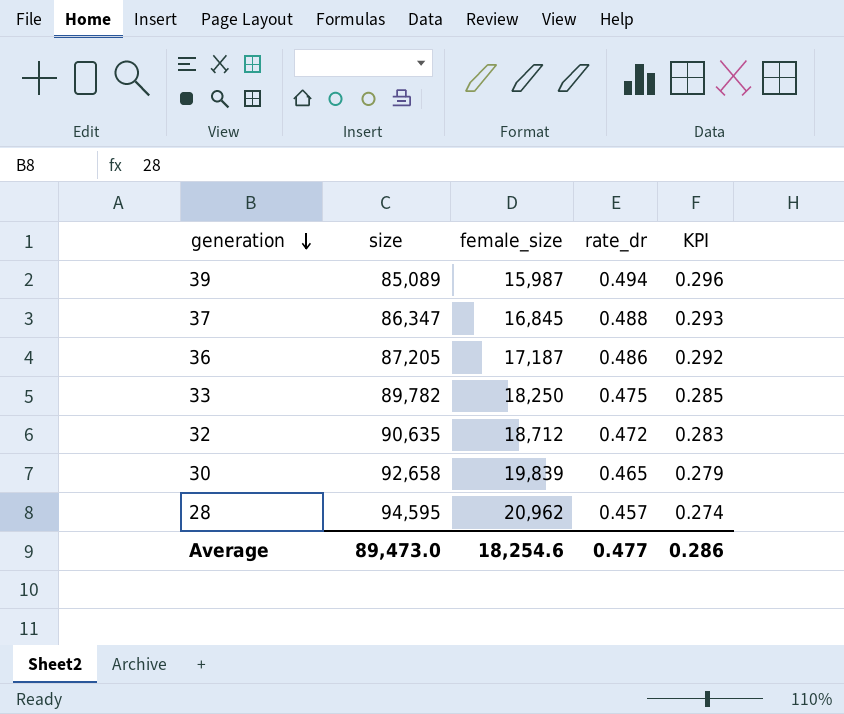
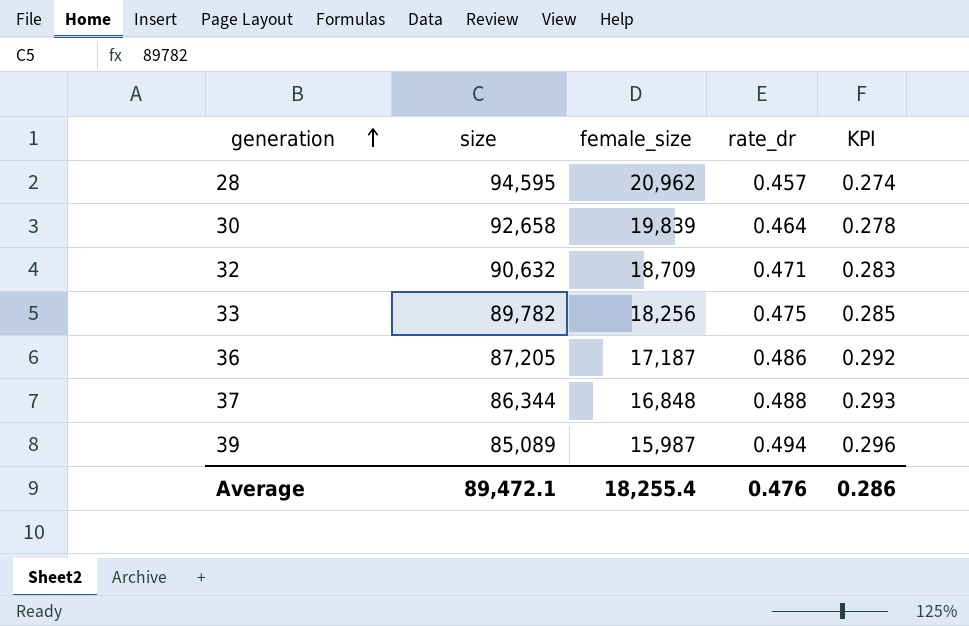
row order: generation descending -> generation ascending
30 | rate_dr: 0.465 -> 0.464
30 | KPI: 0.279 -> 0.278
32 | size: 90,635 -> 90,632
32 | female_size: 18,712 -> 18,709
32 | rate_dr: 0.472 -> 0.471
33 | female_size: 18,250 -> 18,256
37 | size: 86,347 -> 86,344
37 | female_size: 16,845 -> 16,848
Average | size: 89,473.0 -> 89,472.1
Average | female_size: 18,254.6 -> 18,255.4
Average | rate_dr: 0.477 -> 0.476

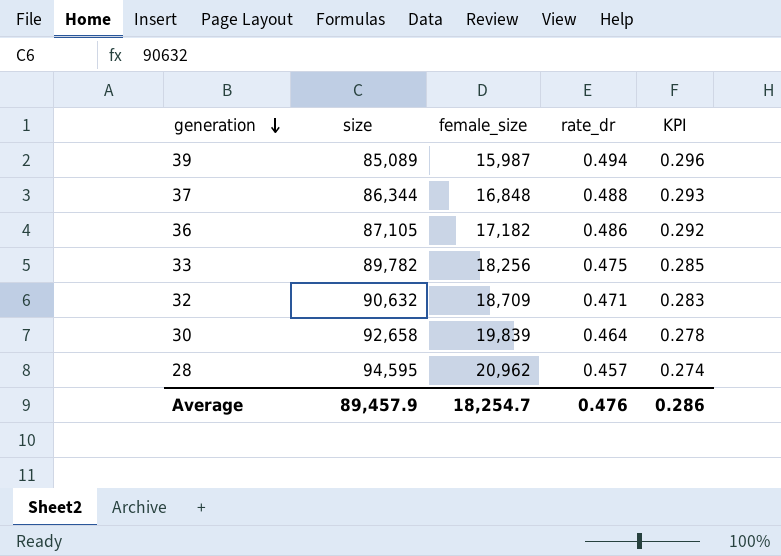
row order: generation ascending -> generation descending
36 | size: 87,205 -> 87,105
36 | female_size: 17,187 -> 17,182
Average | size: 89,472.1 -> 89,457.9
Average | female_size: 18,255.4 -> 18,254.7

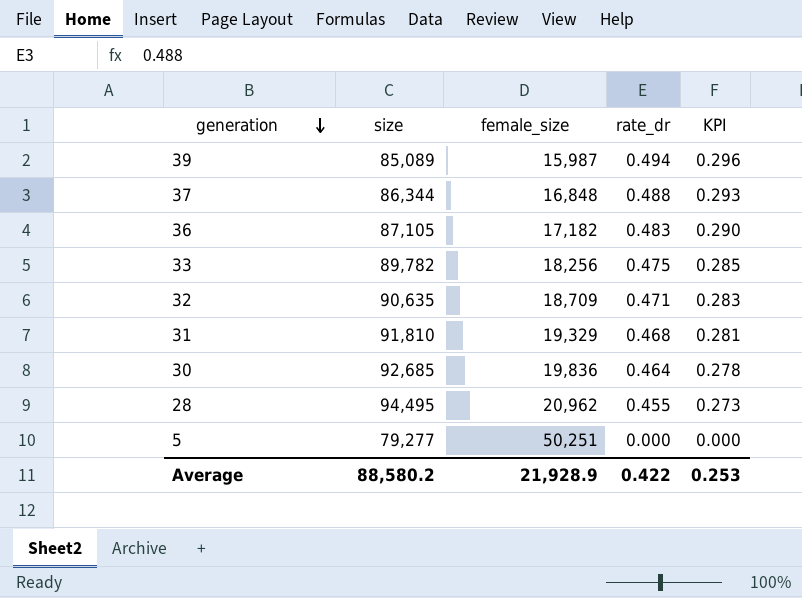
36 | rate_dr: 0.486 -> 0.483
36 | KPI: 0.292 -> 0.290
32 | size: 90,632 -> 90,635
row 31: none -> 91,810 | 19,329 | 0.468 | 0.281
30 | size: 92,658 -> 92,685
30 | female_size: 19,839 -> 19,836
28 | size: 94,595 -> 94,495
28 | rate_dr: 0.457 -> 0.455
28 | KPI: 0.274 -> 0.273
row 5: none -> 79,277 | 50,251 | 0.000 | 0.000
Average | size: 89,457.9 -> 88,580.2
Average | female_size: 18,254.7 -> 21,928.9
Average | rate_dr: 0.476 -> 0.422
Average | KPI: 0.286 -> 0.253

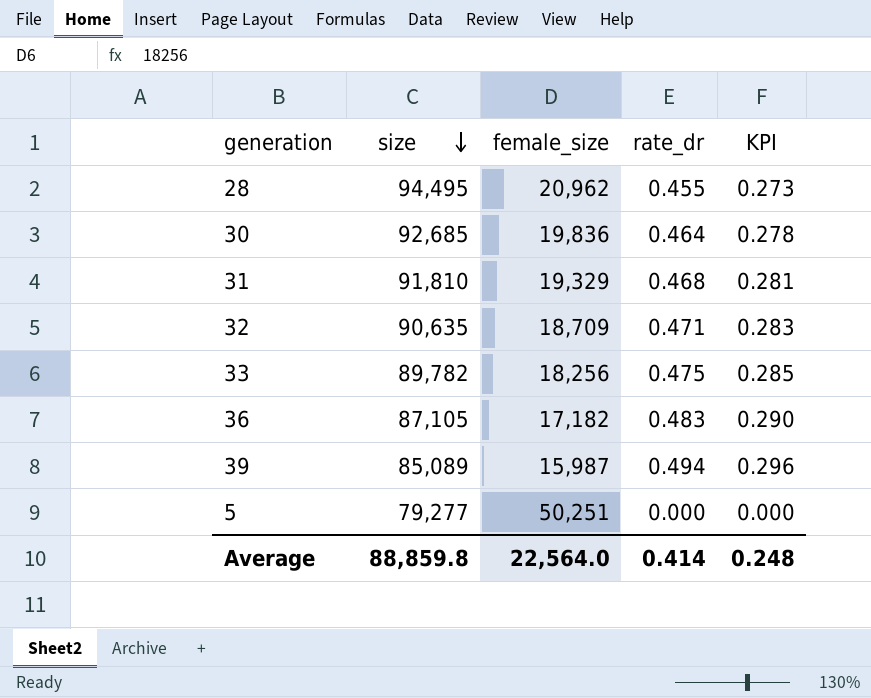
row order: generation descending -> size descending
row 37: 86,344 | 16,848 | 0.488 | 0.293 -> none
Average | size: 88,580.2 -> 88,859.8
Average | female_size: 21,928.9 -> 22,564.0
Average | rate_dr: 0.422 -> 0.414
Average | KPI: 0.253 -> 0.248

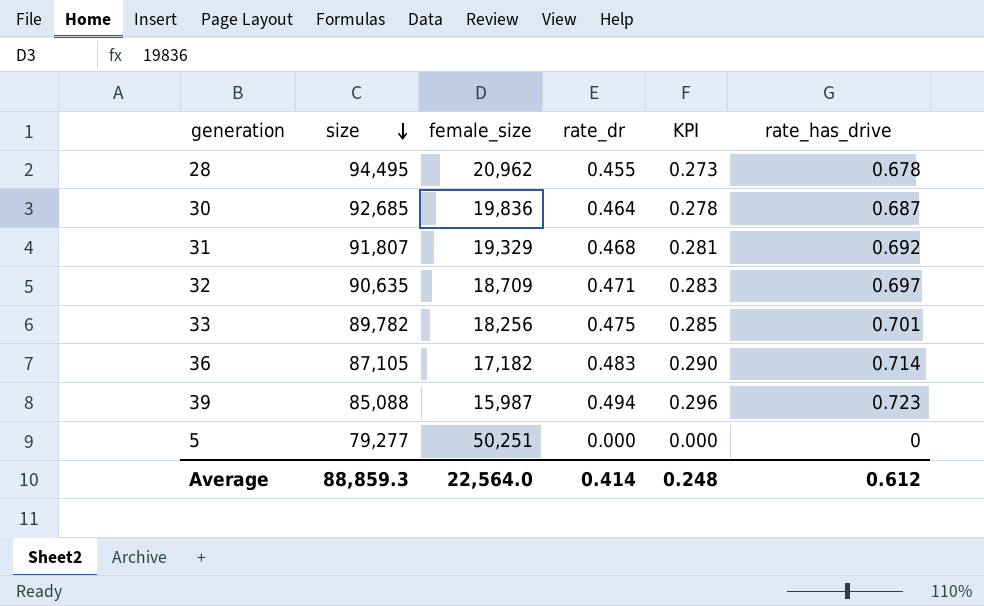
column rate_has_drive | position: none -> 6
31 | size: 91,810 -> 91,807
39 | size: 85,089 -> 85,088
Average | size: 88,859.8 -> 88,859.3

